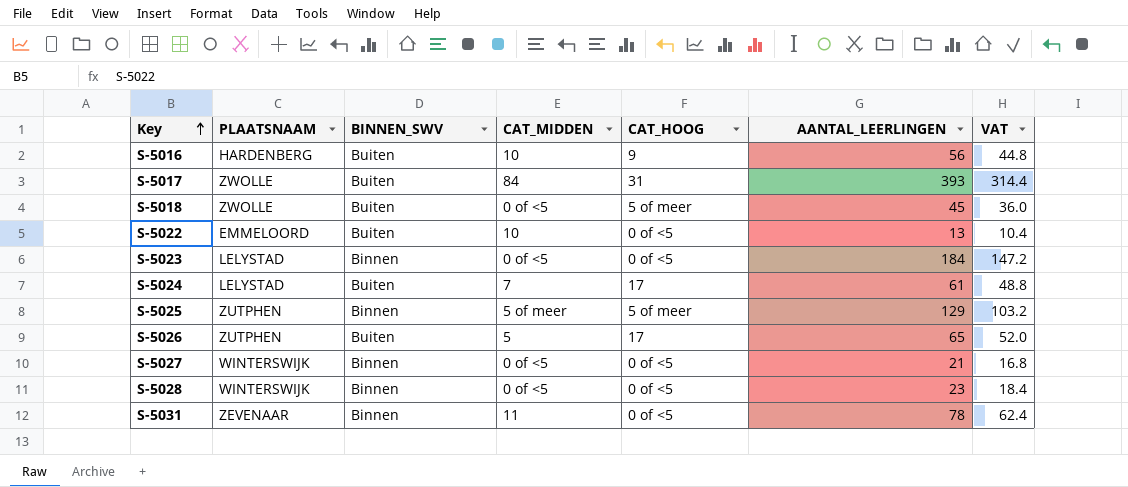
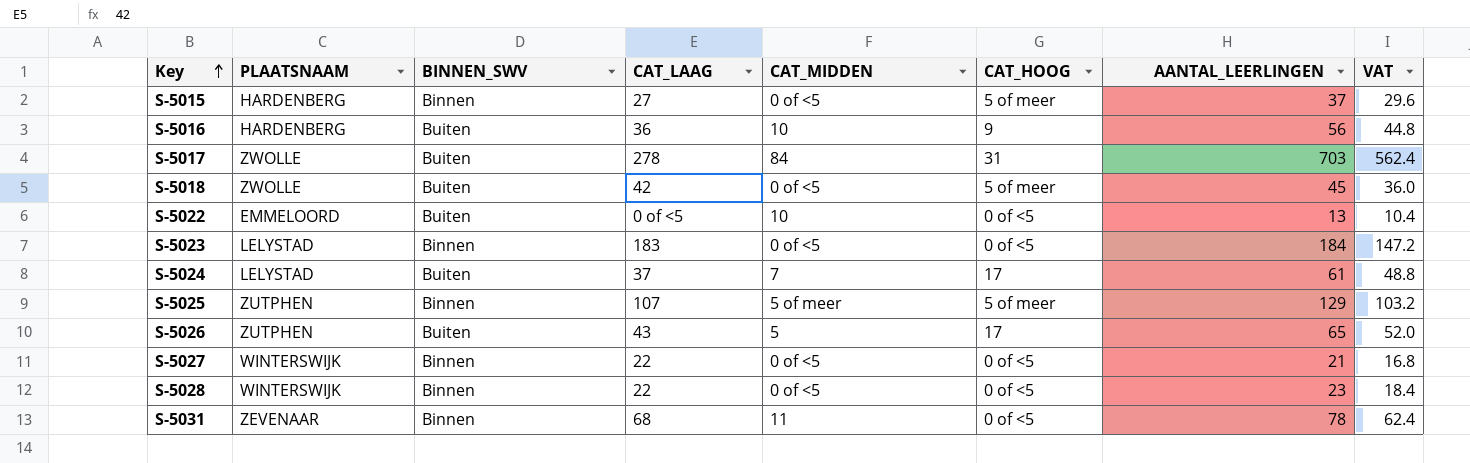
column CAT_LAAG | position: none -> 4
row S-5015: none -> HARDENBERG | Binnen | 27 | 0 of <5 | 5 of meer | 37 | 29.6
S-5017 | AANTAL_LEERLINGEN: 393 -> 703
S-5017 | VAT: 314.4 -> 562.4

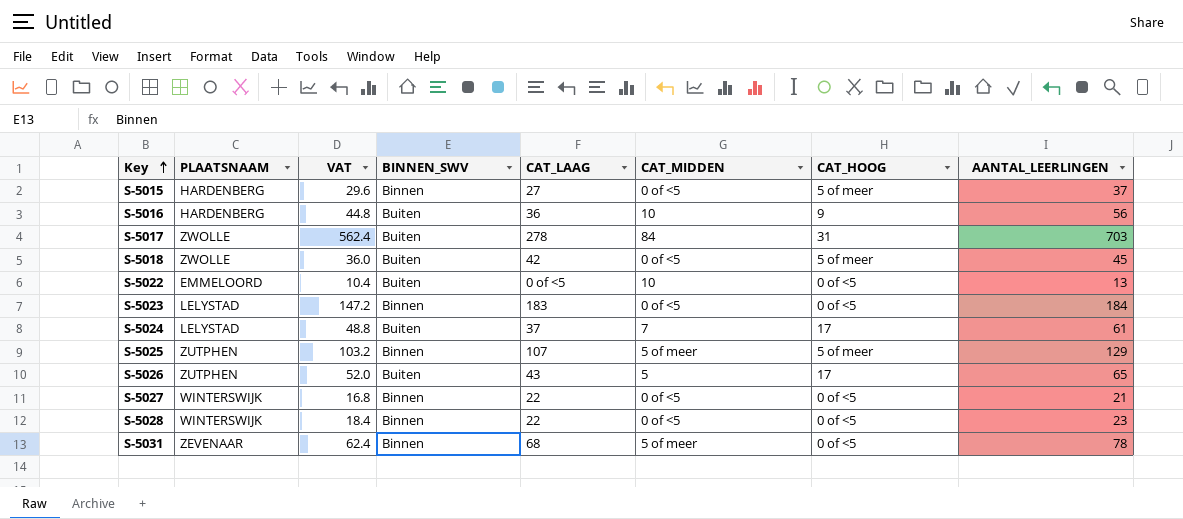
column VAT | position: 8 -> 3
S-5031 | CAT_MIDDEN: 11 -> 5 of meer

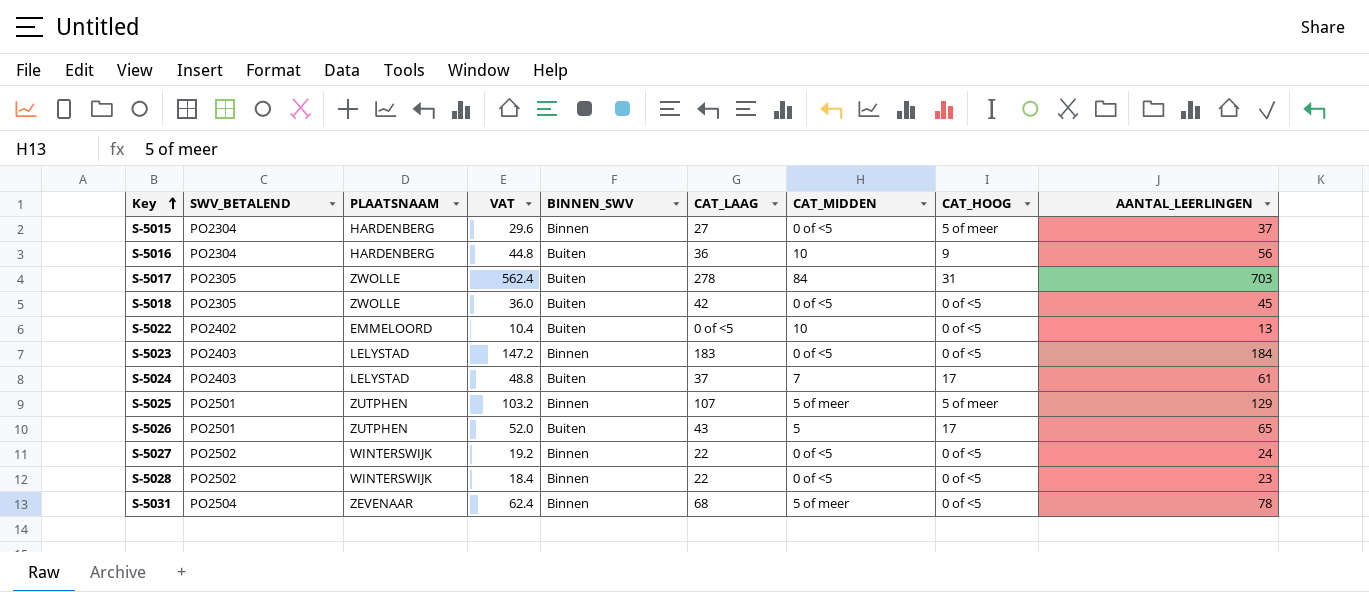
column SWV_BETALEND | position: none -> 2
S-5018 | CAT_HOOG: 5 of meer -> 0 of <5
S-5027 | VAT: 16.8 -> 19.2
S-5027 | AANTAL_LEERLINGEN: 21 -> 24

